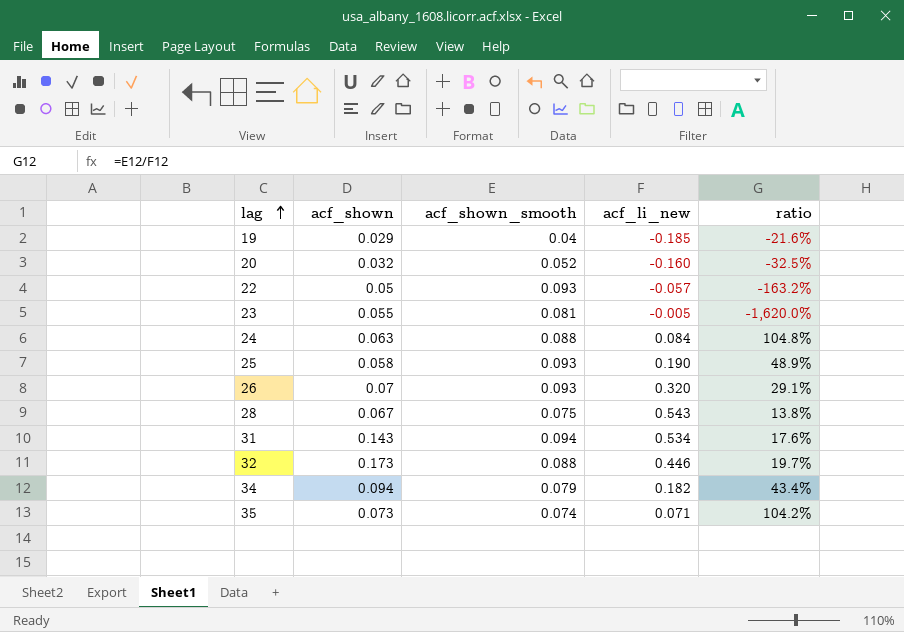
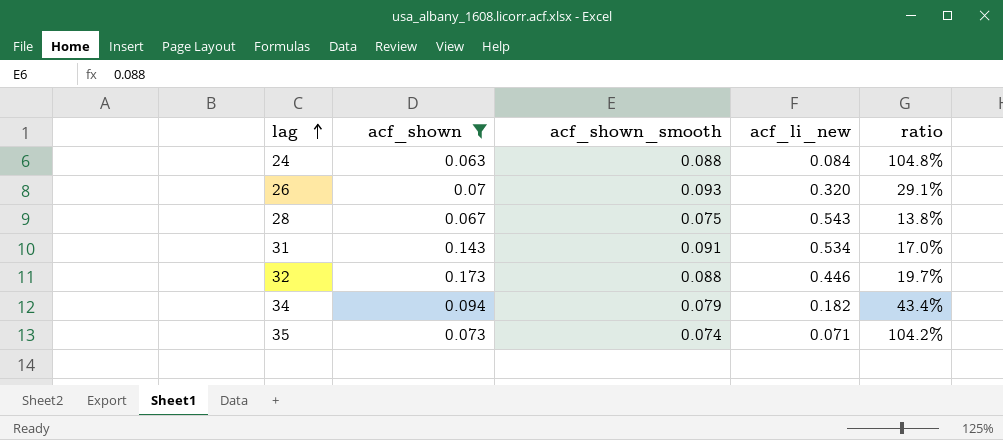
filter: none -> acf_shown >= 0.063
31 | acf_shown_smooth: 0.094 -> 0.091
31 | ratio: 17.6% -> 17.0%

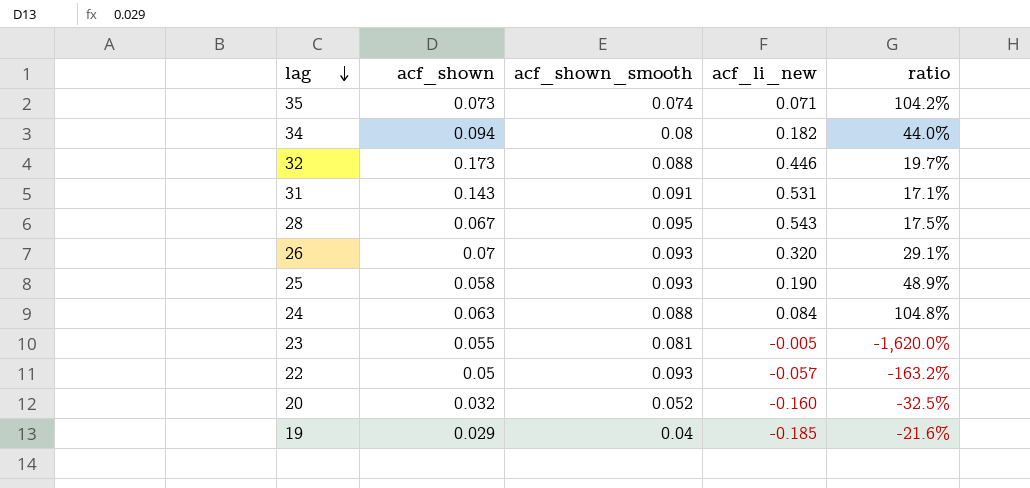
filter: acf_shown >= 0.063 -> none
row order: lag ascending -> lag descending
34 | acf_shown_smooth: 0.079 -> 0.08
34 | ratio: 43.4% -> 44.0%
31 | acf_li_new: 0.534 -> 0.531
31 | ratio: 17.0% -> 17.1%
28 | acf_shown_smooth: 0.075 -> 0.095
28 | ratio: 13.8% -> 17.5%

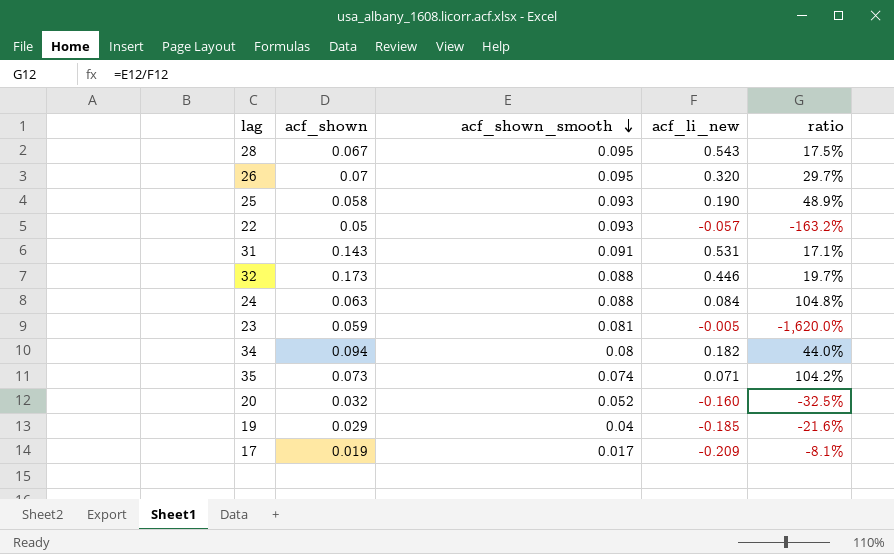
row order: lag descending -> acf_shown_smooth descending
26 | acf_shown_smooth: 0.093 -> 0.095
26 | ratio: 29.1% -> 29.7%
23 | acf_shown: 0.055 -> 0.059
row 17: none -> 0.019 | 0.017 | -0.209 | -8.1%

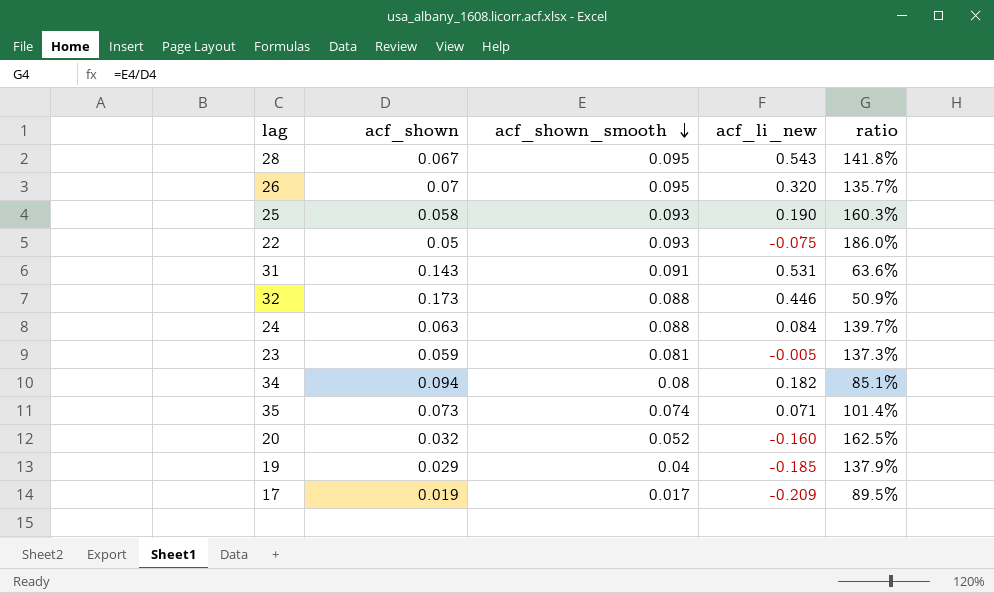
column ratio | formula: [acf_shown_smooth] / [acf_li_new] -> [acf_shown_smooth] / [acf_shown]
22 | acf_li_new: -0.057 -> -0.075

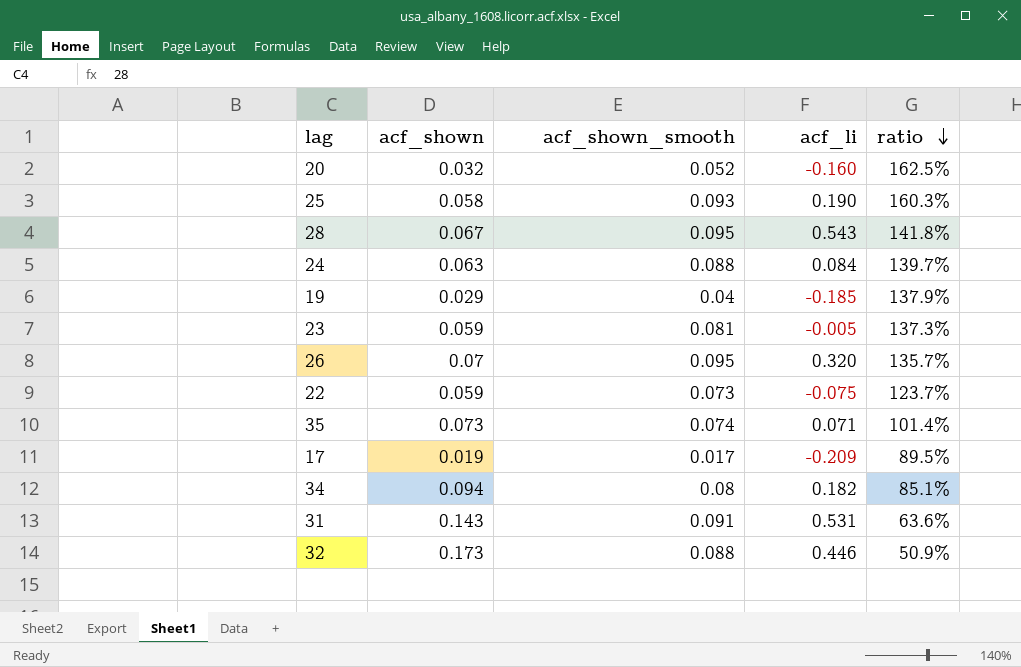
row order: acf_shown_smooth descending -> ratio descending
column name: acf_li_new -> acf_li
22 | acf_shown: 0.05 -> 0.059
22 | acf_shown_smooth: 0.093 -> 0.073
22 | ratio: 186.0% -> 123.7%

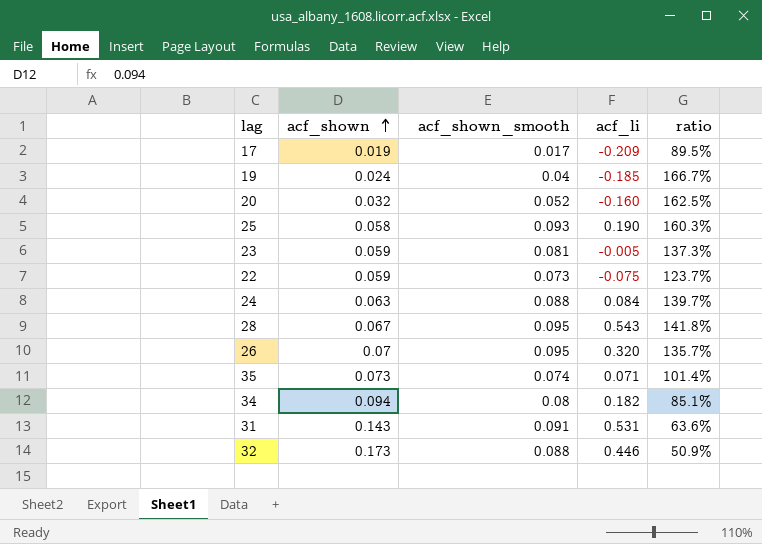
row order: ratio descending -> acf_shown ascending
19 | acf_shown: 0.029 -> 0.024
19 | ratio: 137.9% -> 166.7%

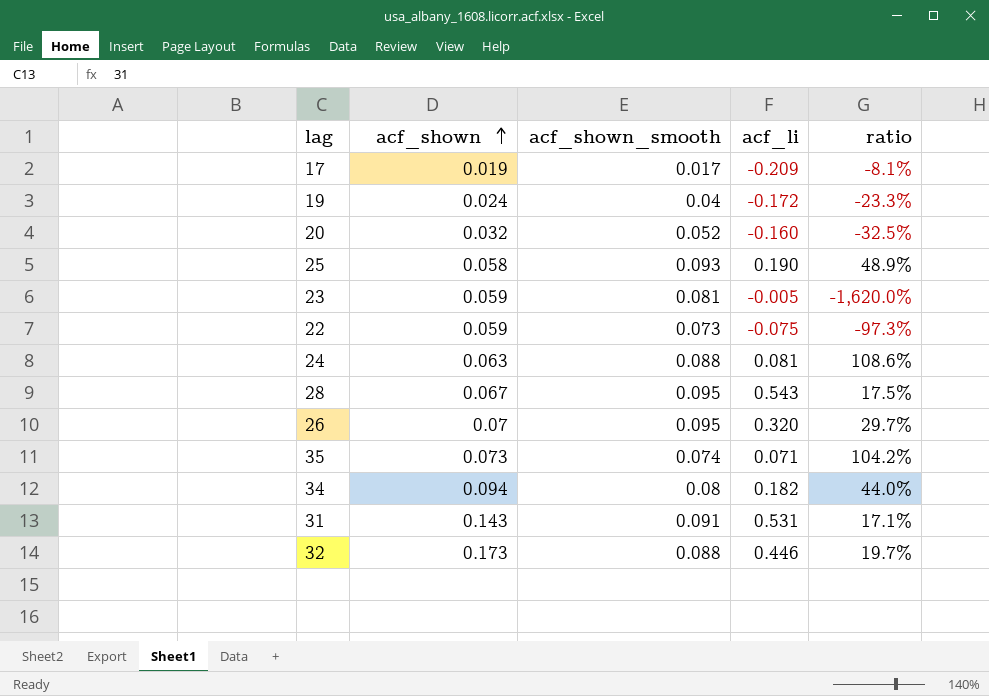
column ratio | formula: [acf_shown_smooth] / [acf_shown] -> [acf_shown_smooth] / [acf_li]
19 | acf_li: -0.185 -> -0.172
24 | acf_li: 0.084 -> 0.081

